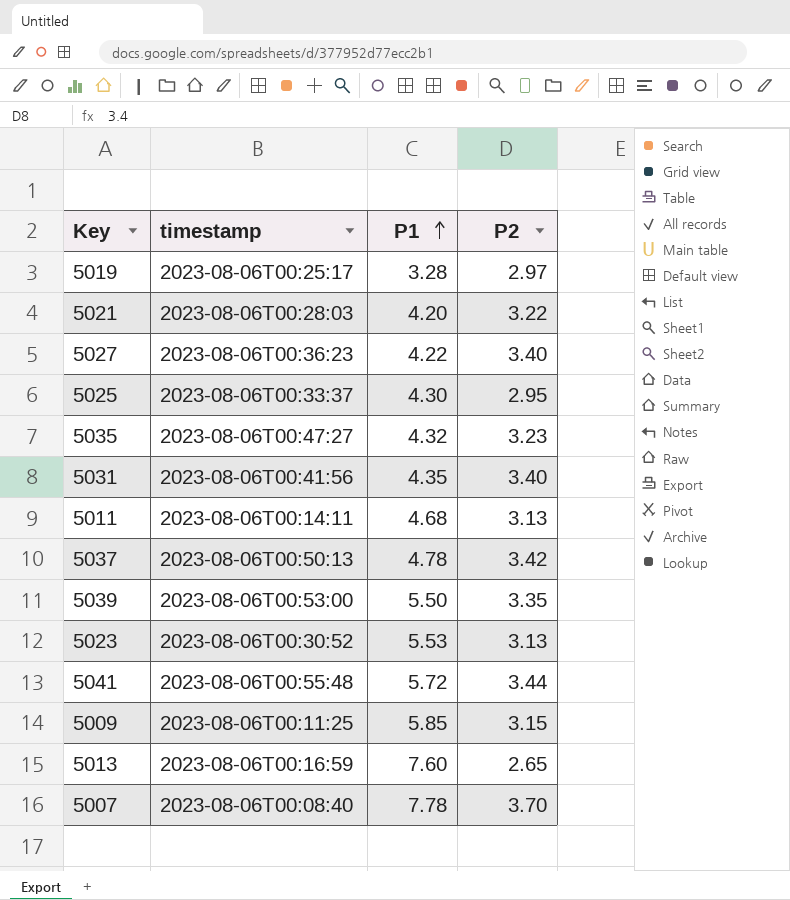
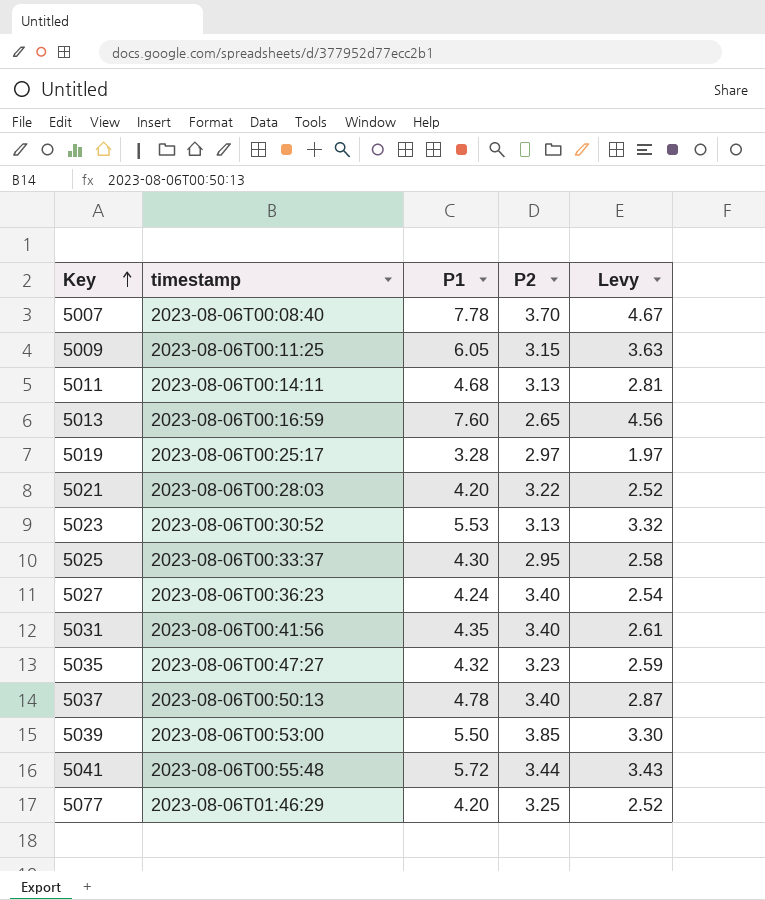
row order: P1 ascending -> Key ascending
column Levy | formula: none -> [P1] * 0.6
5009 | P1: 5.85 -> 6.05
5027 | P1: 4.22 -> 4.24
5037 | P2: 3.42 -> 3.40
5039 | P2: 3.35 -> 3.85
row 5077: none -> 2023-08-06T01:46:29 | 4.20 | 3.25 | 2.52

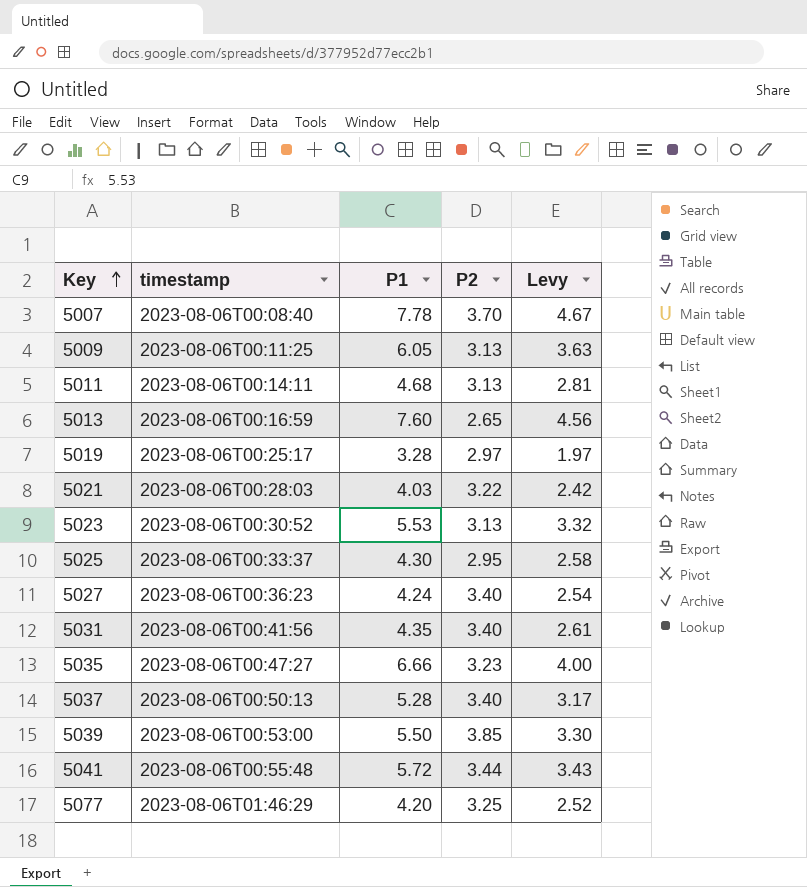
5009 | P2: 3.15 -> 3.13
5021 | P1: 4.20 -> 4.03
5021 | Levy: 2.52 -> 2.42
5035 | P1: 4.32 -> 6.66
5035 | Levy: 2.59 -> 4.00
5037 | P1: 4.78 -> 5.28
5037 | Levy: 2.87 -> 3.17

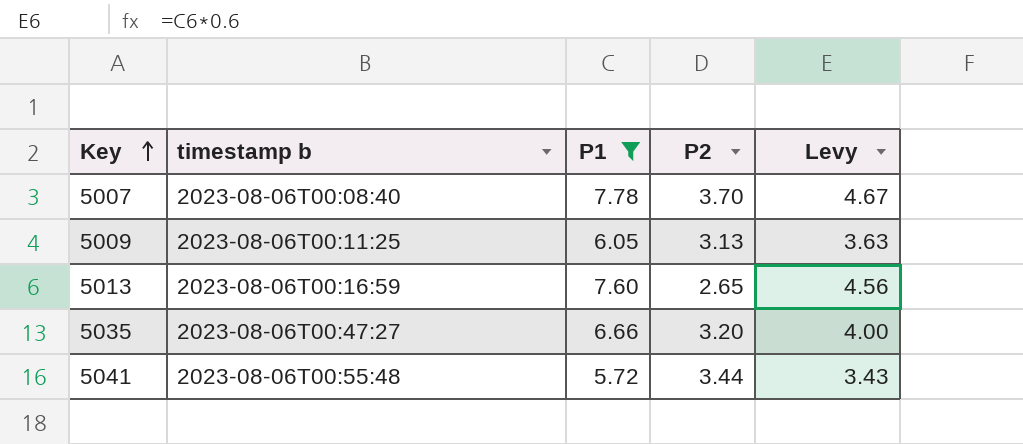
filter: none -> P1 >= 5.72
column name: timestamp -> timestamp b
5035 | P2: 3.23 -> 3.20

